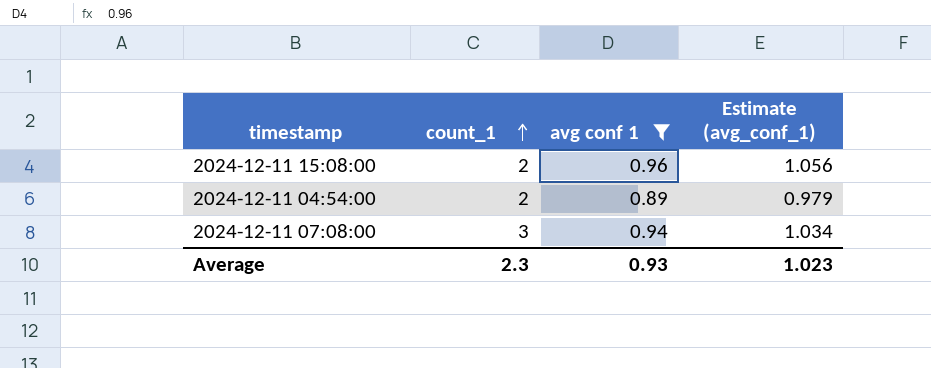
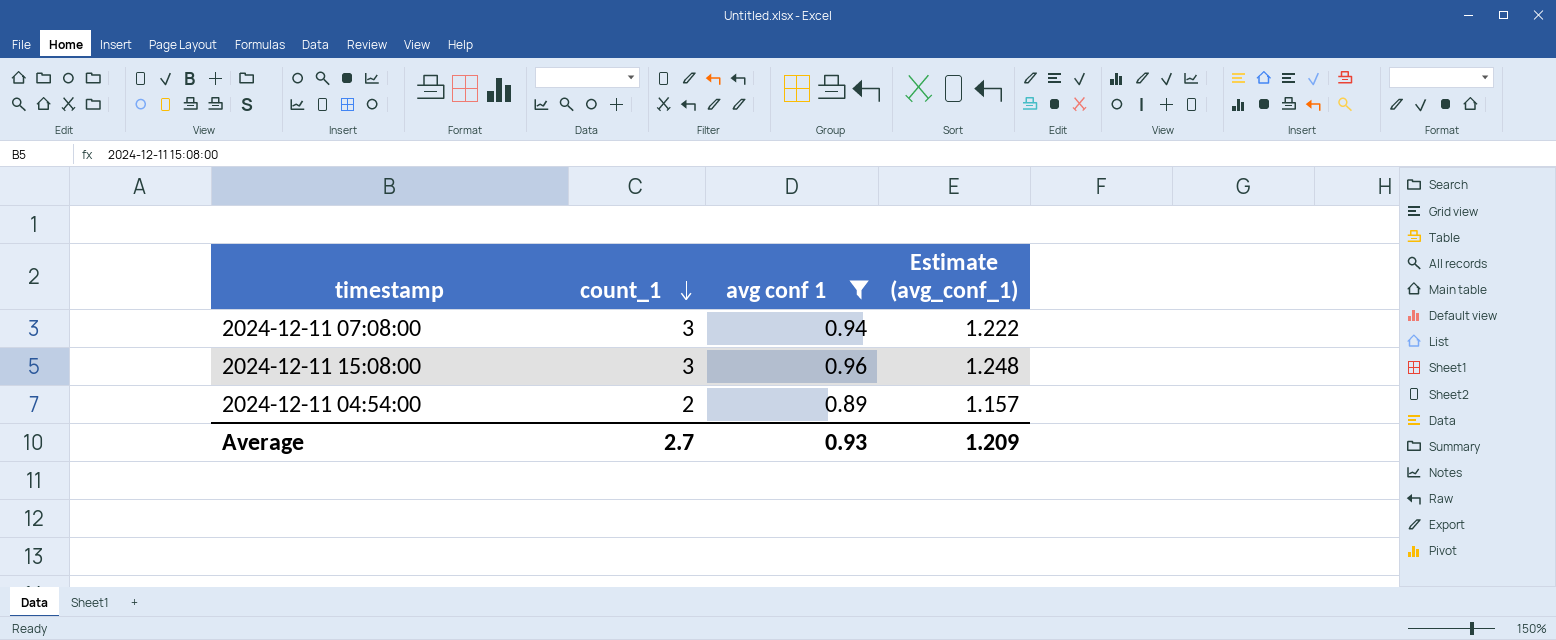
row order: count_1 ascending -> count_1 descending
column Estimate (avg_conf_1) | formula: [avg conf 1] * 1.1 -> [avg conf 1] * 1.3
2024-12-11 15:08:00 | count_1: 2 -> 3
Average | count_1: 2.3 -> 2.7
Average | Estimate (avg_conf_1): 1.023 -> 1.209

